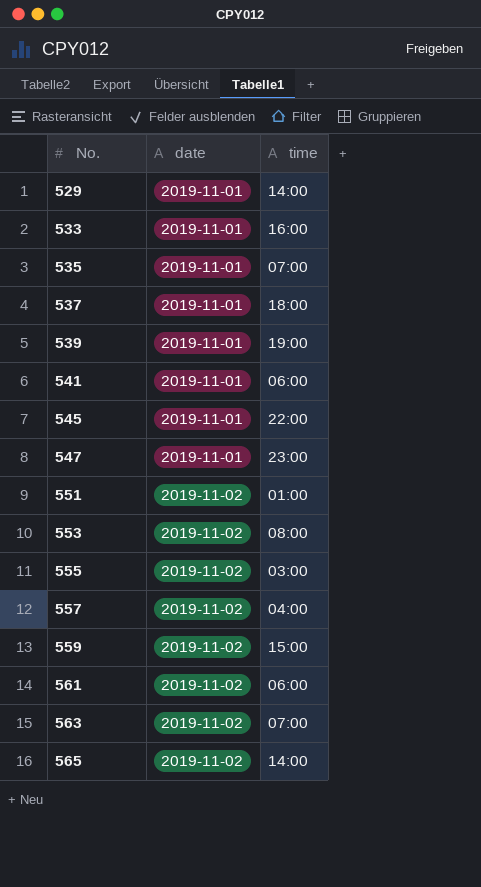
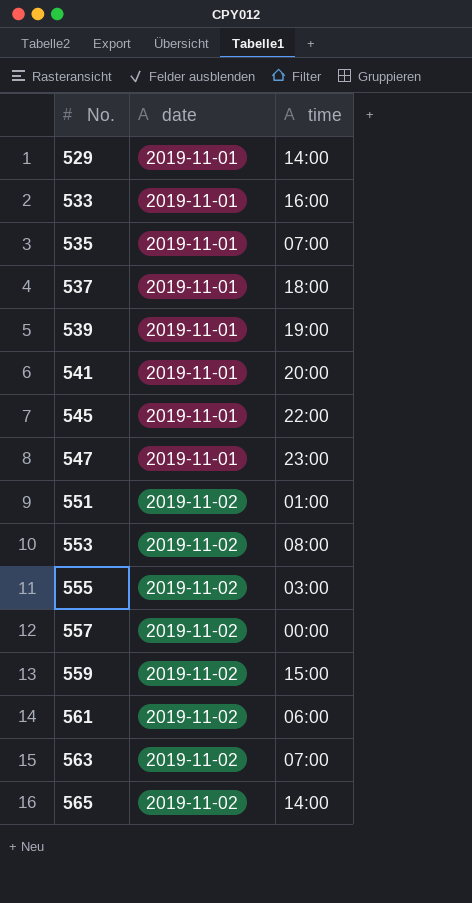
541 | time: 06:00 -> 20:00
557 | time: 04:00 -> 00:00

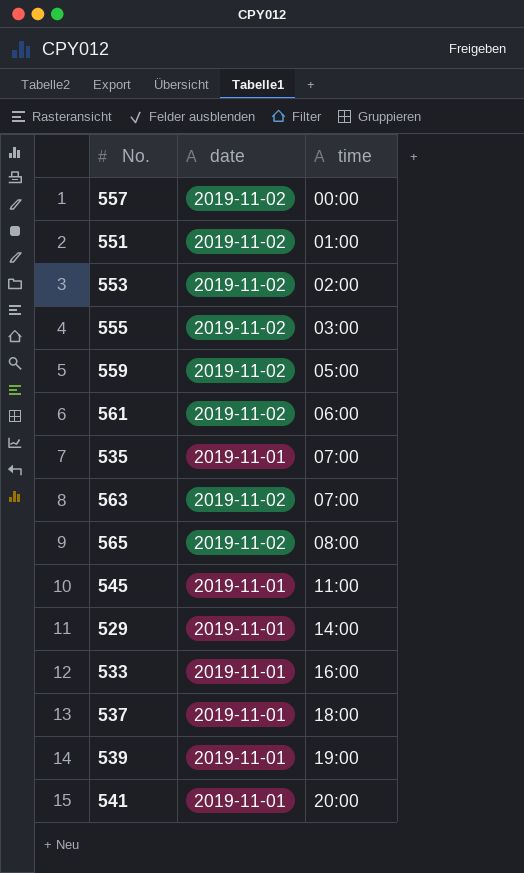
row order: No. ascending -> time ascending
row 547: 2019-11-01 | 23:00 -> none
553 | time: 08:00 -> 02:00
559 | time: 15:00 -> 05:00
565 | time: 14:00 -> 08:00
545 | time: 22:00 -> 11:00

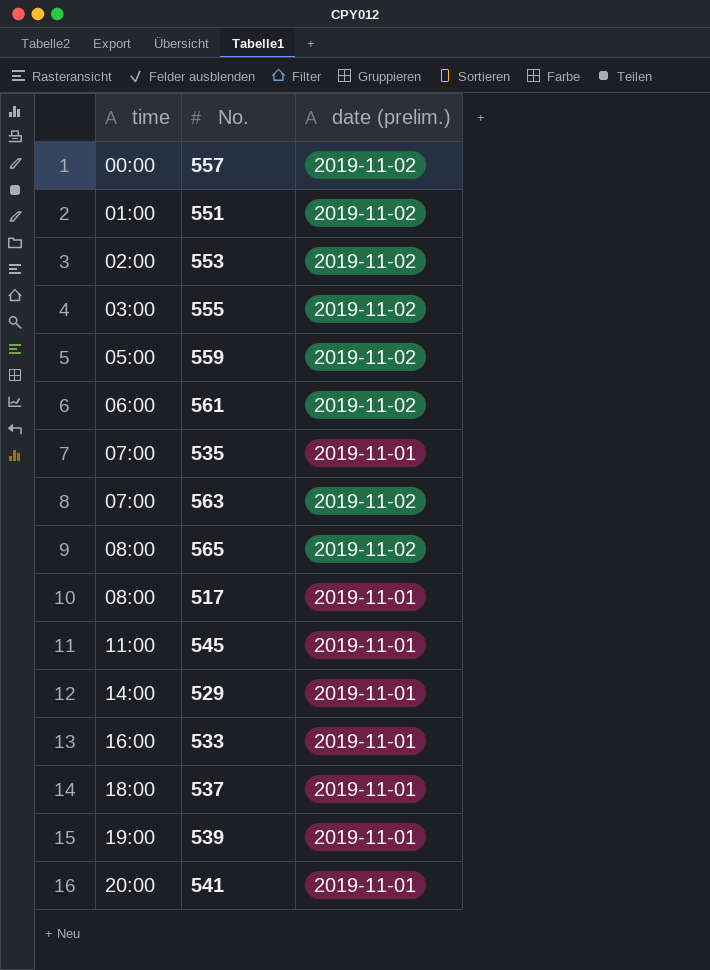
column time | position: 3 -> 1
column name: date -> date (prelim.)
row 517: none -> 08:00 | 2019-11-01

